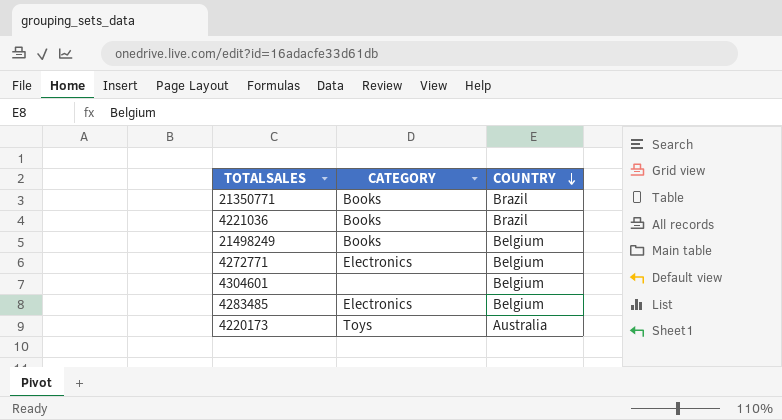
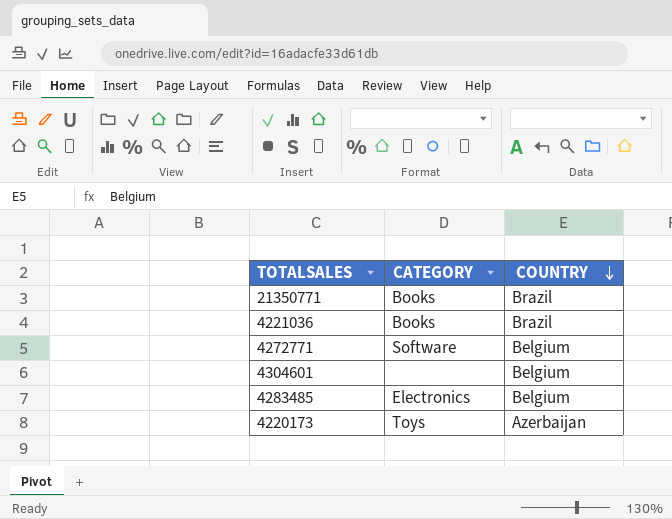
row 21498249: Books | Belgium -> none
4272771 | CATEGORY: Electronics -> Software
4220173 | COUNTRY: Australia -> Azerbaijan

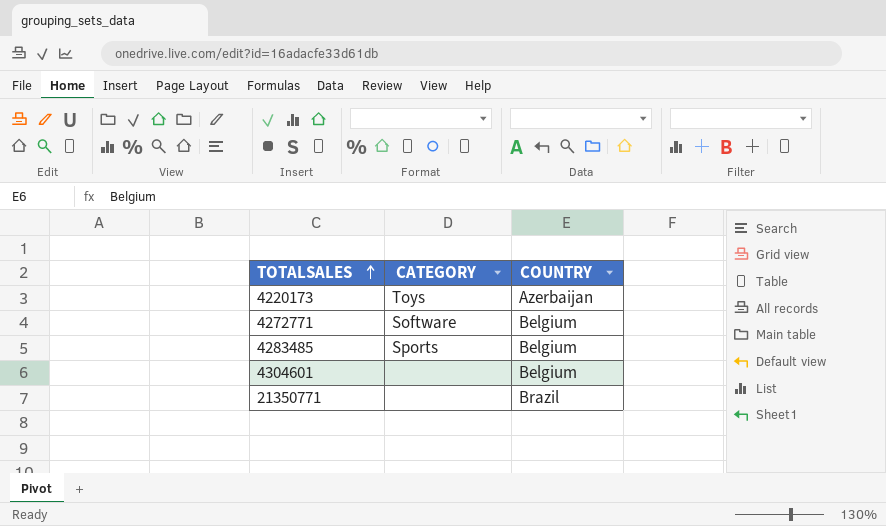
row order: COUNTRY descending -> TOTALSALES ascending
row 4221036: Books | Brazil -> none
4283485 | CATEGORY: Electronics -> Sports
21350771 | CATEGORY: Books -> none

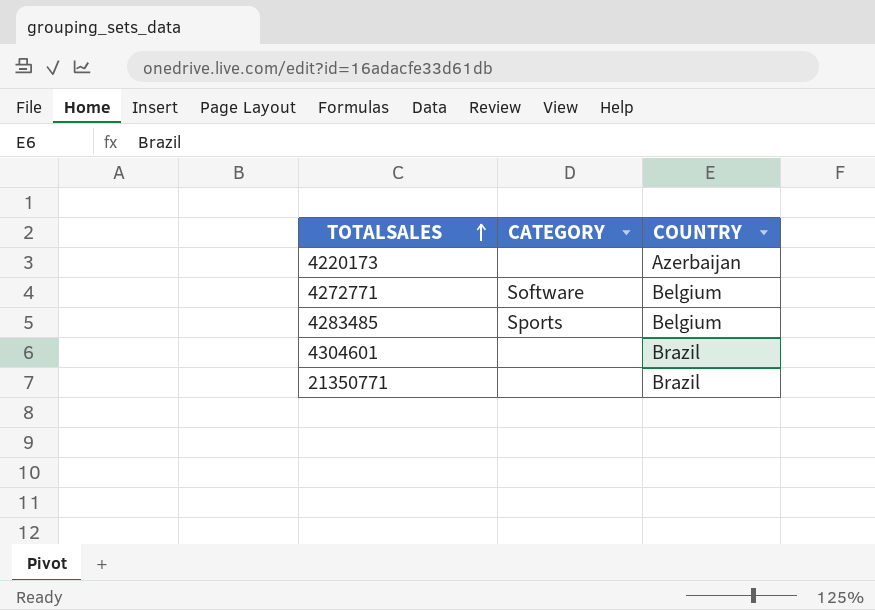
4220173 | CATEGORY: Toys -> none
4304601 | COUNTRY: Belgium -> Brazil

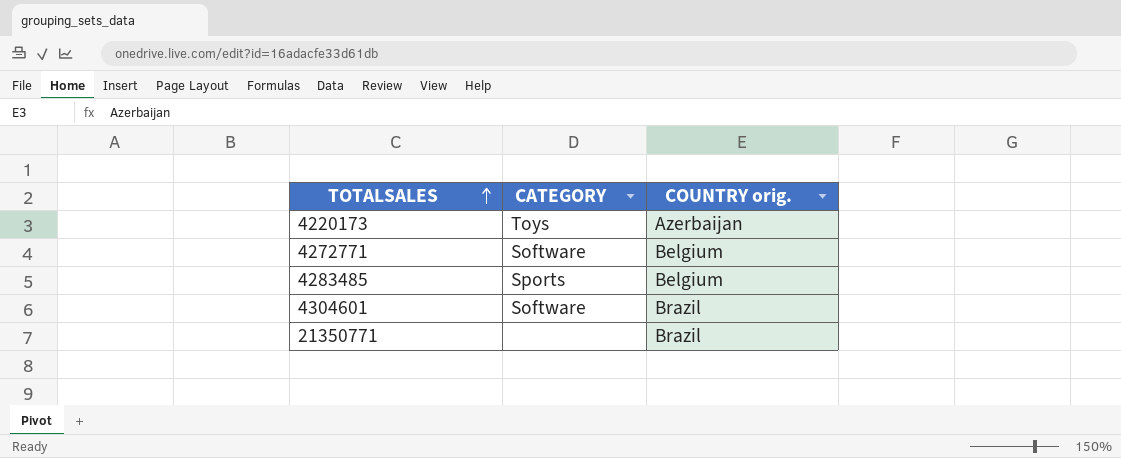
column name: COUNTRY -> COUNTRY orig.
4220173 | CATEGORY: none -> Toys
4304601 | CATEGORY: none -> Software

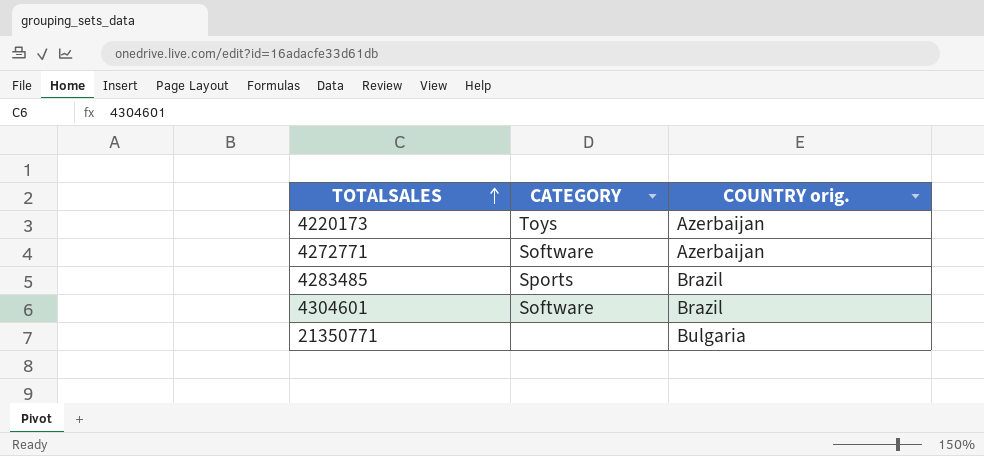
4272771 | COUNTRY orig.: Belgium -> Azerbaijan
4283485 | COUNTRY orig.: Belgium -> Brazil
21350771 | COUNTRY orig.: Brazil -> Bulgaria

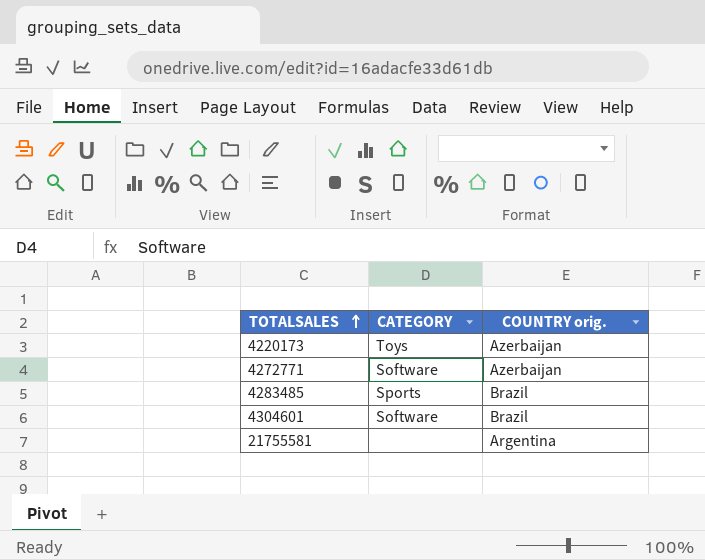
row 21350771: none | Bulgaria -> none
row 21755581: none -> none | Argentina

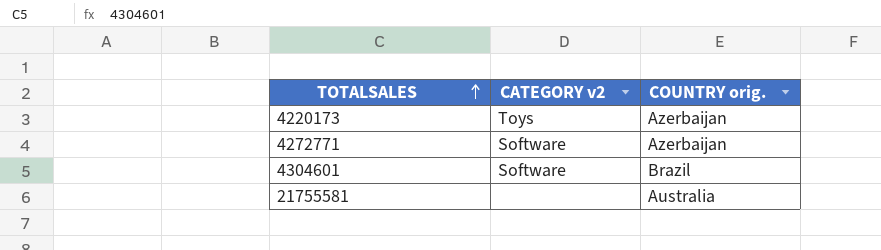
column name: CATEGORY -> CATEGORY v2
row 4283485: Sports | Brazil -> none
21755581 | COUNTRY orig.: Argentina -> Australia

